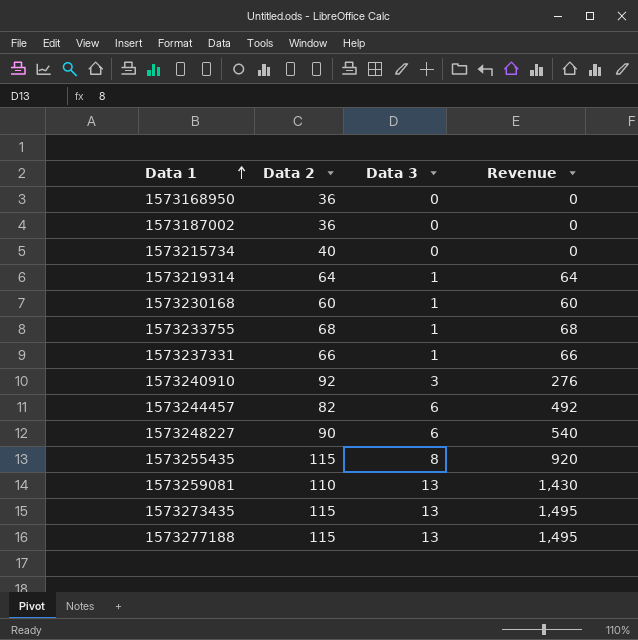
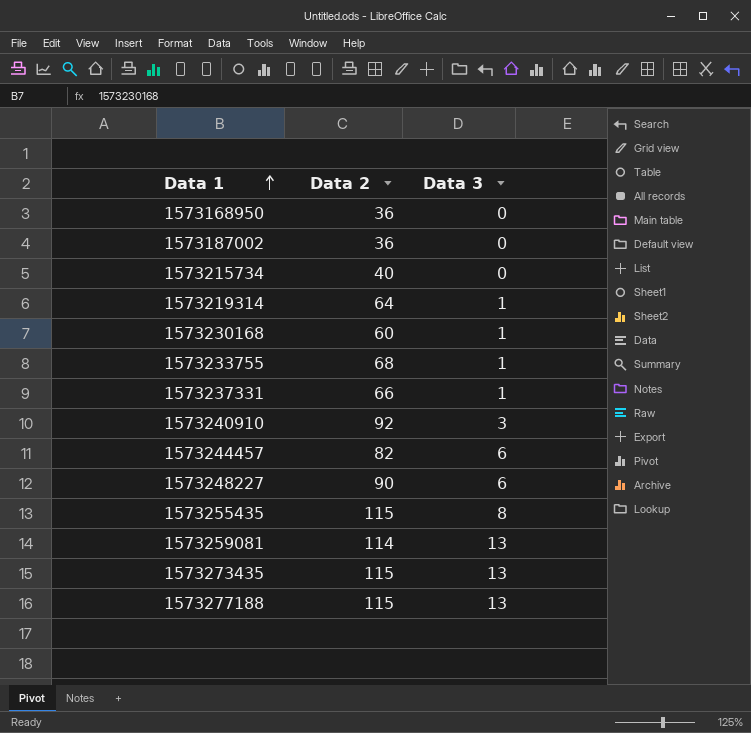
column Revenue | formula: [Data 2] * [Data 3] -> none
1573259081 | Data 2: 110 -> 114

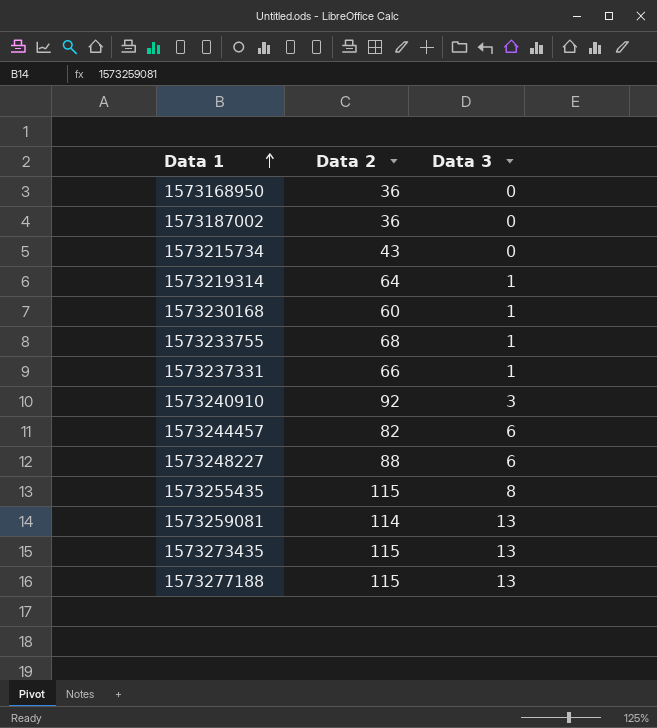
1573215734 | Data 2: 40 -> 43
1573248227 | Data 2: 90 -> 88

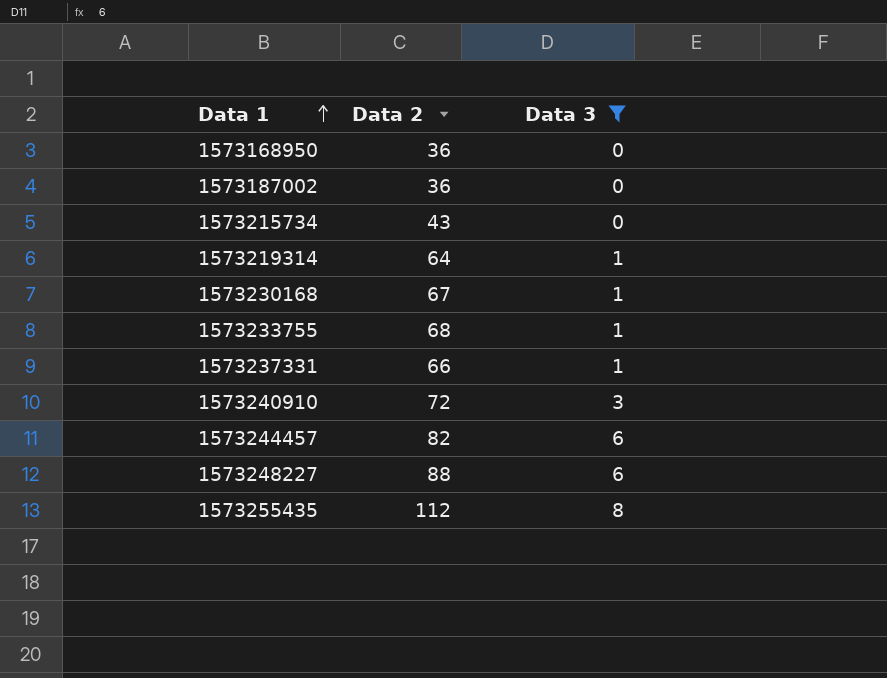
filter: none -> Data 3 != 13
1573230168 | Data 2: 60 -> 67
1573240910 | Data 2: 92 -> 72
1573255435 | Data 2: 115 -> 112

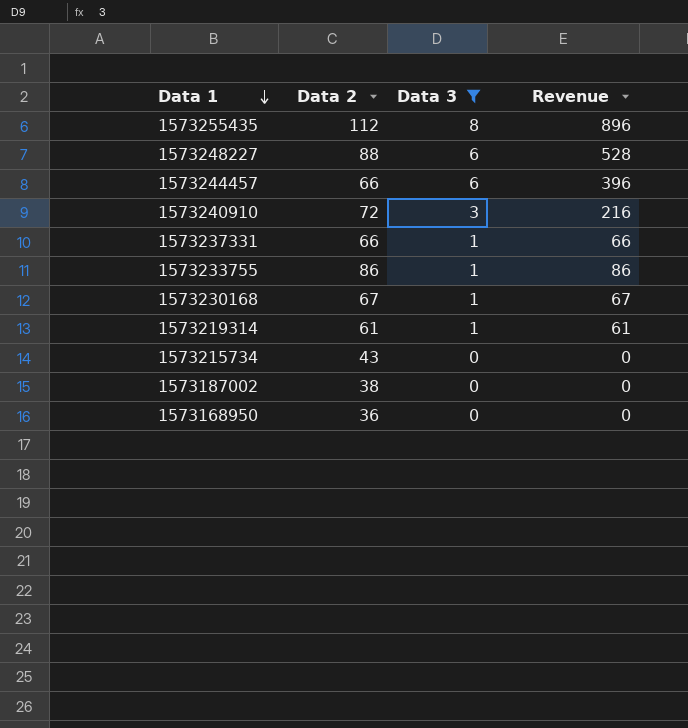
row order: Data 1 ascending -> Data 1 descending
column Revenue | formula: none -> [Data 2] * [Data 3]
1573244457 | Data 2: 82 -> 66
1573233755 | Data 2: 68 -> 86
1573219314 | Data 2: 64 -> 61
1573187002 | Data 2: 36 -> 38

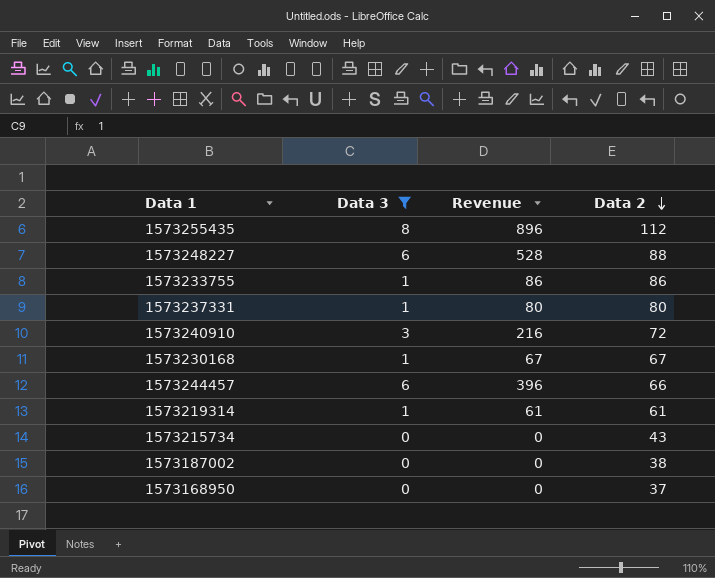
row order: Data 1 descending -> Data 2 descending
column Data 2 | position: 2 -> 4
1573237331 | Revenue: 66 -> 80
1573237331 | Data 2: 66 -> 80
1573168950 | Data 2: 36 -> 37

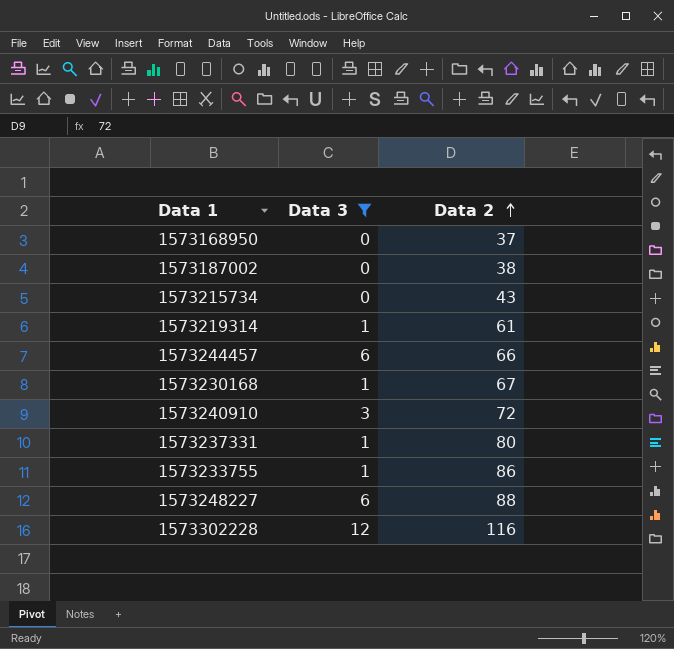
row order: Data 2 descending -> Data 2 ascending
column Revenue | formula: [Data 3] * [Data 2] -> none
row 1573255435: 8 | 896 | 112 -> none
row 1573302228: none -> 12 | 116

